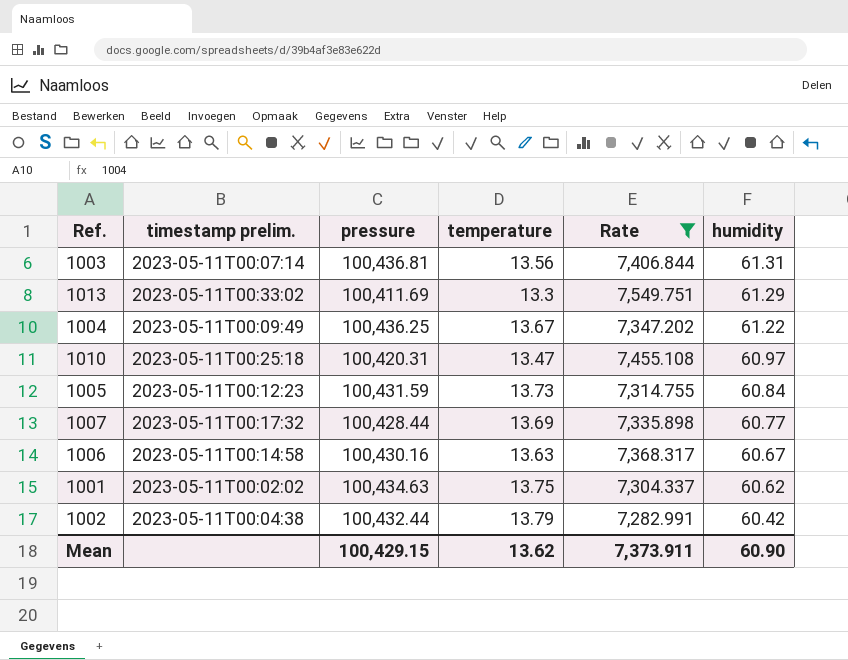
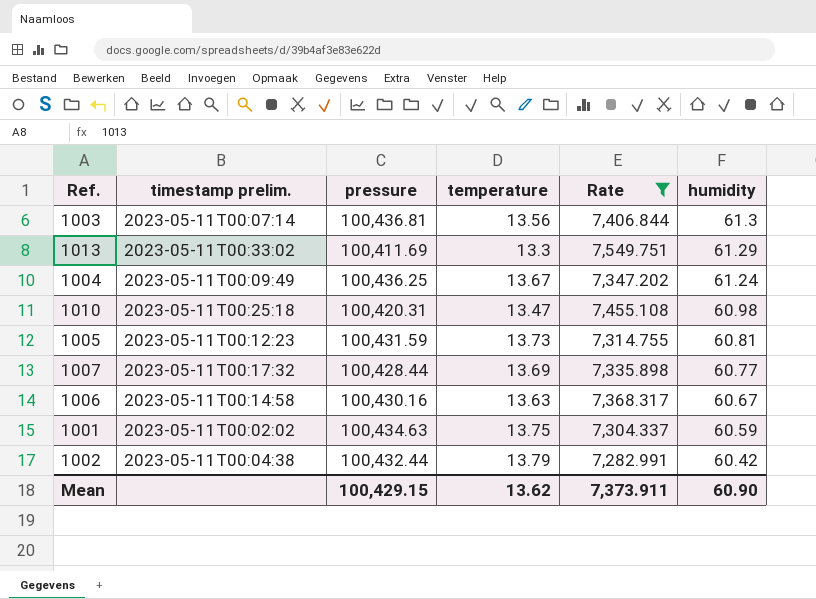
1003 | humidity: 61.31 -> 61.3
1004 | humidity: 61.22 -> 61.24
1010 | humidity: 60.97 -> 60.98
1005 | humidity: 60.84 -> 60.81
1001 | humidity: 60.62 -> 60.59

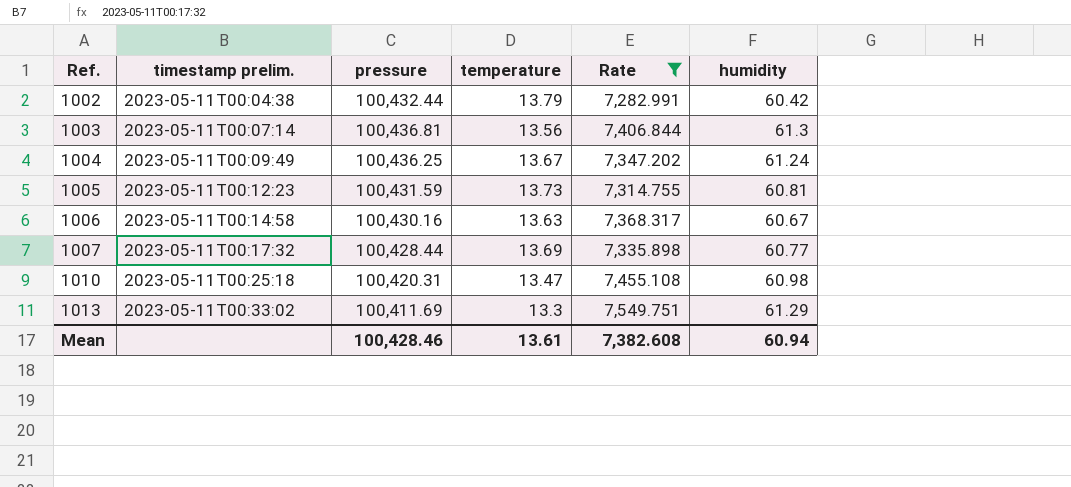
row order: humidity descending -> Ref. ascending
row 1001: 2023-05-11T00:02:02 | 100,434.63 | 13.75 | 7,304.337 | 60.59 -> none
Mean | pressure: 100,429.15 -> 100,428.46
Mean | temperature: 13.62 -> 13.61
Mean | Rate: 7,373.911 -> 7,382.608
Mean | humidity: 60.90 -> 60.94

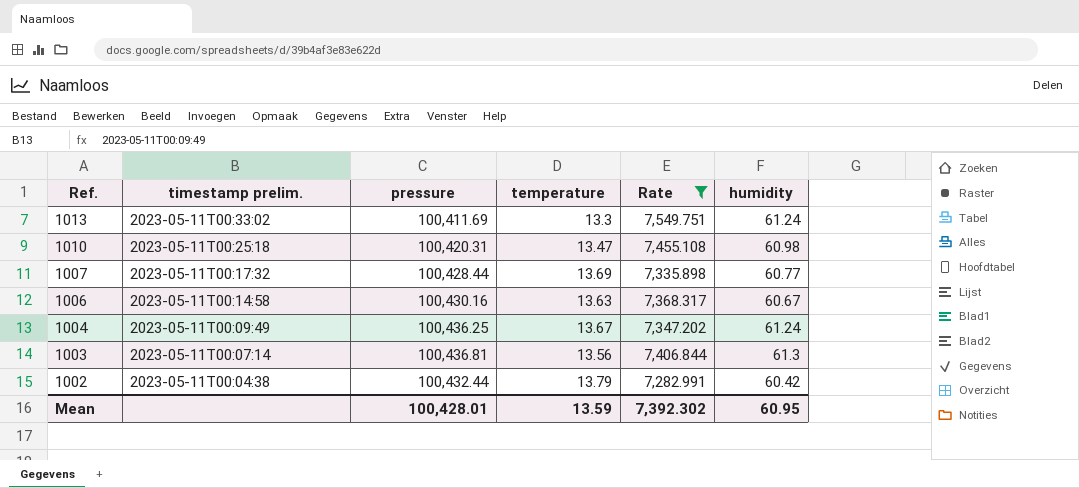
row order: Ref. ascending -> Ref. descending
row 1005: 2023-05-11T00:12:23 | 100,431.59 | 13.73 | 7,314.755 | 60.81 -> none
1013 | humidity: 61.29 -> 61.24
Mean | pressure: 100,428.46 -> 100,428.01
Mean | temperature: 13.61 -> 13.59
Mean | Rate: 7,382.608 -> 7,392.302
Mean | humidity: 60.94 -> 60.95

